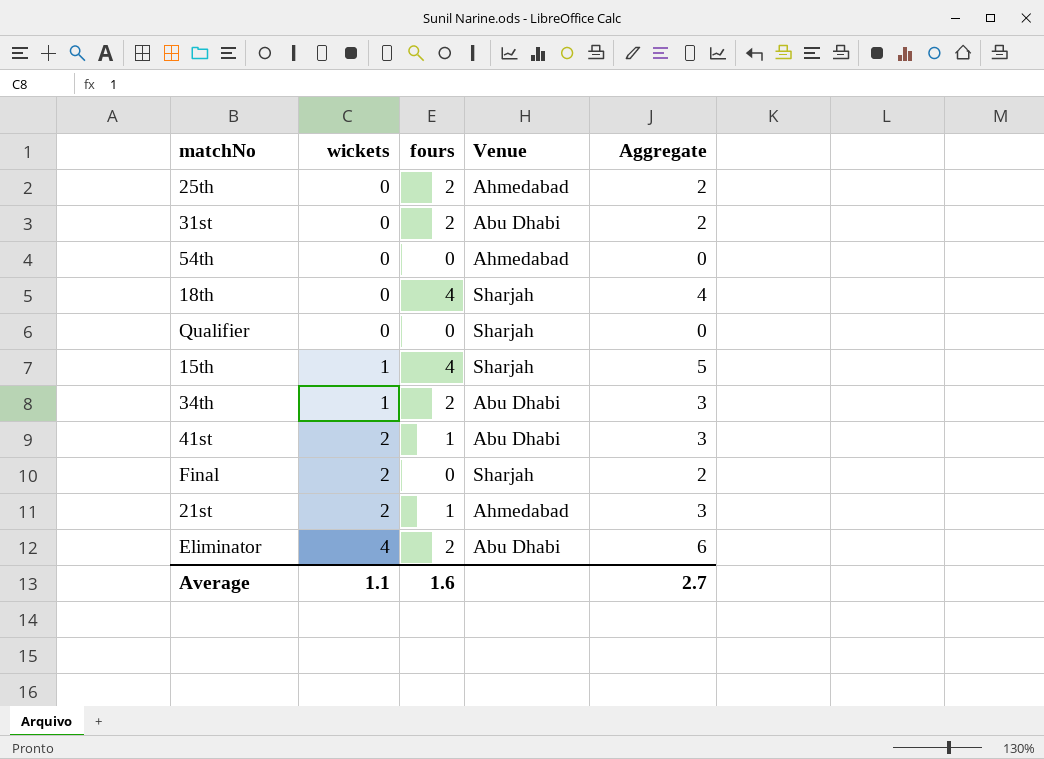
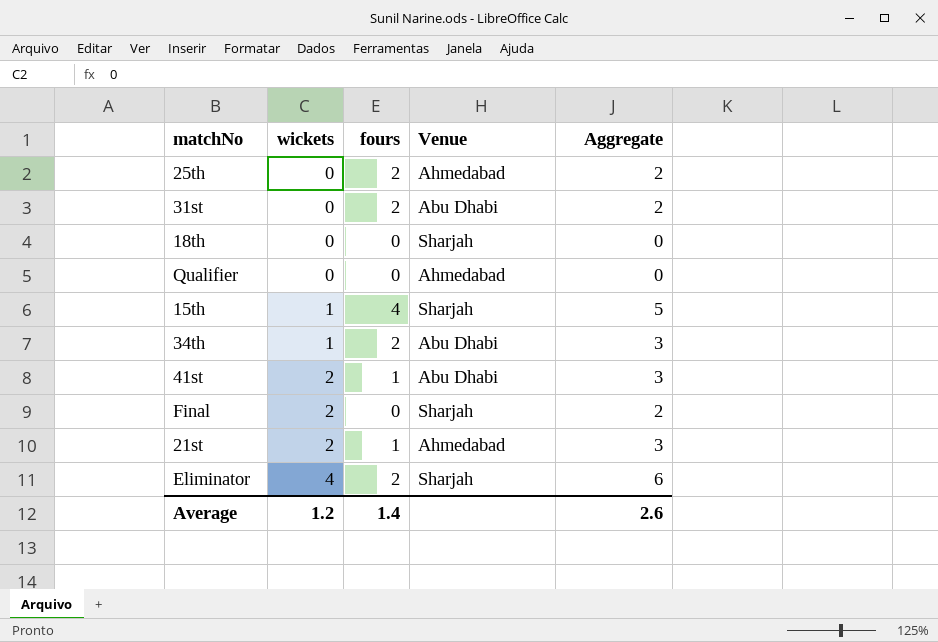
row 54th: 0 | 0 | Ahmedabad | 0 -> none
18th | fours: 4 -> 0
18th | Aggregate: 4 -> 0
Qualifier | Venue: Sharjah -> Ahmedabad
Eliminator | Venue: Abu Dhabi -> Sharjah
Average | wickets: 1.1 -> 1.2
Average | fours: 1.6 -> 1.4
Average | Aggregate: 2.7 -> 2.6

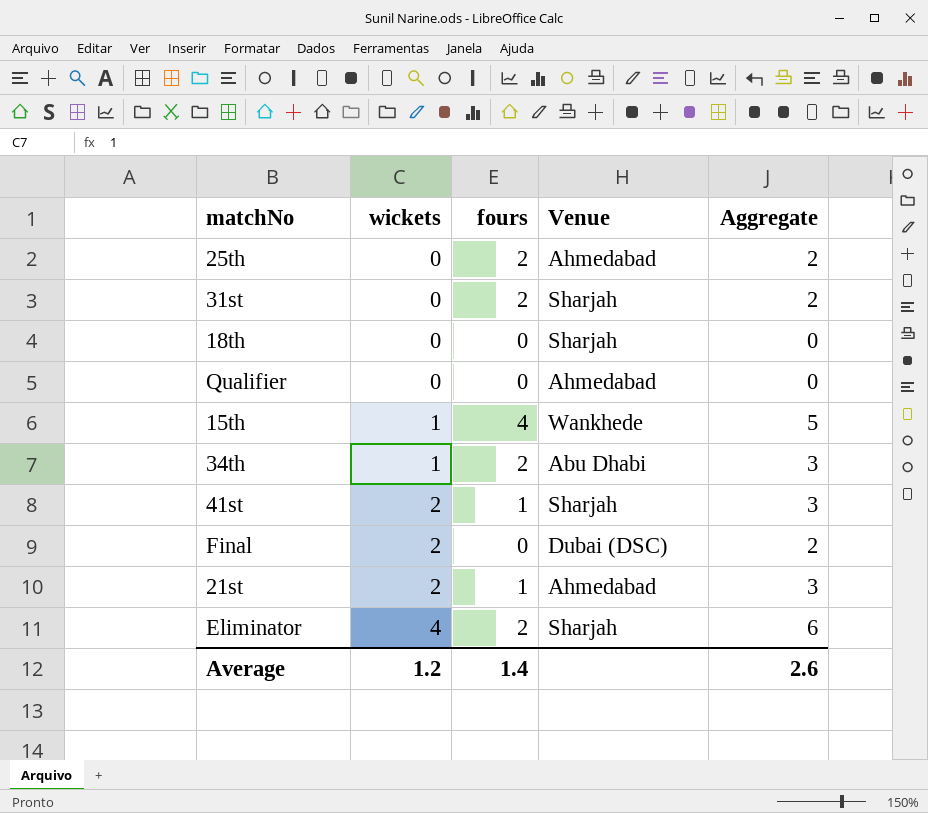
31st | Venue: Abu Dhabi -> Sharjah
15th | Venue: Sharjah -> Wankhede
41st | Venue: Abu Dhabi -> Sharjah
Final | Venue: Sharjah -> Dubai (DSC)

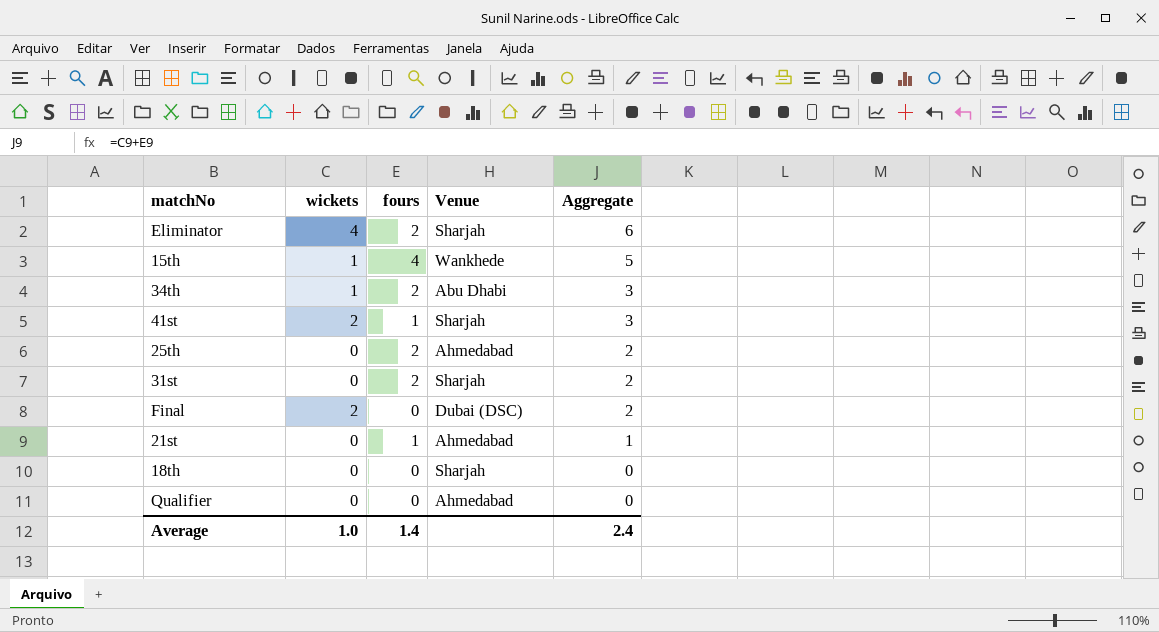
row order: wickets ascending -> Aggregate descending
21st | wickets: 2 -> 0
21st | Aggregate: 3 -> 1
Average | wickets: 1.2 -> 1.0
Average | Aggregate: 2.6 -> 2.4

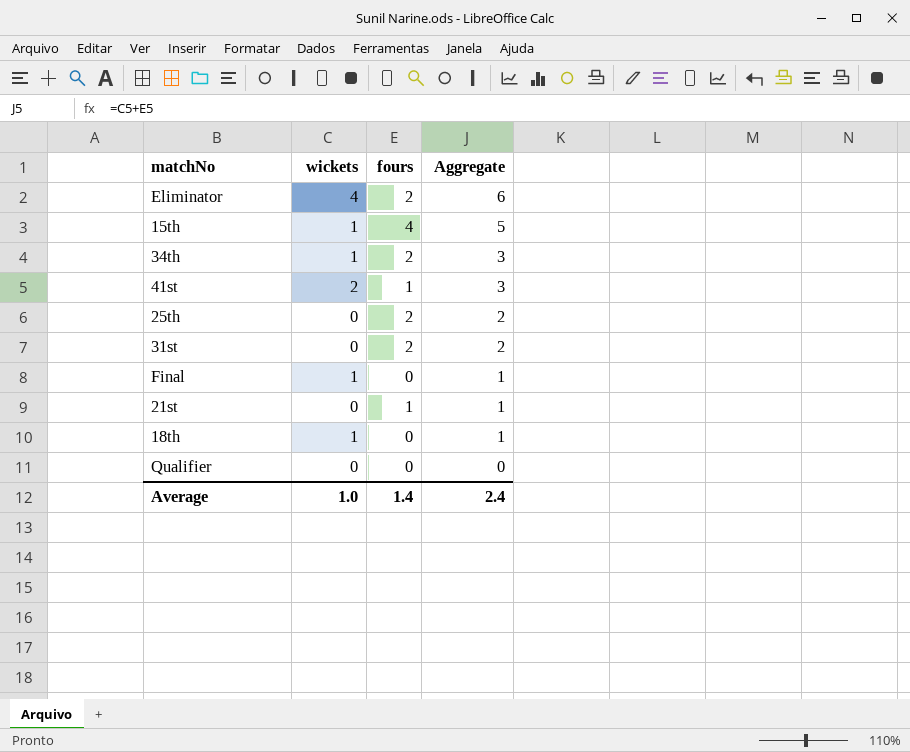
column Venue | position: 4 -> none
Final | wickets: 2 -> 1
Final | Aggregate: 2 -> 1
18th | wickets: 0 -> 1
18th | Aggregate: 0 -> 1

